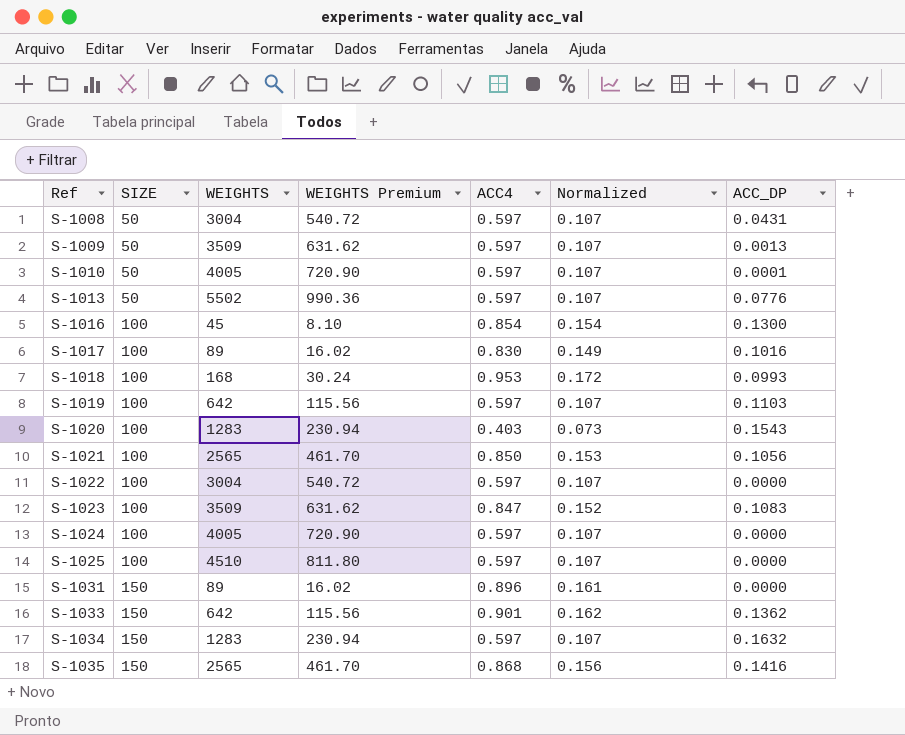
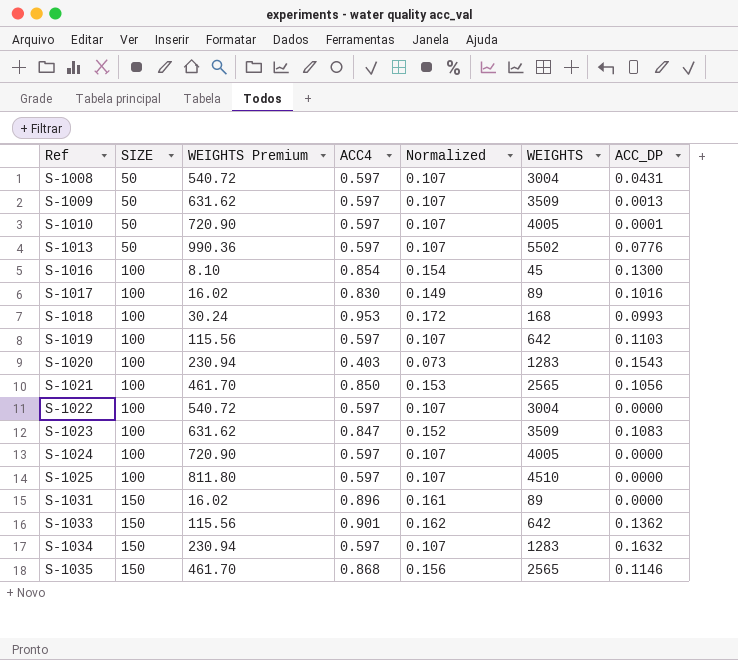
column WEIGHTS | position: 3 -> 6
S-1035 | ACC_DP: 0.1416 -> 0.1146

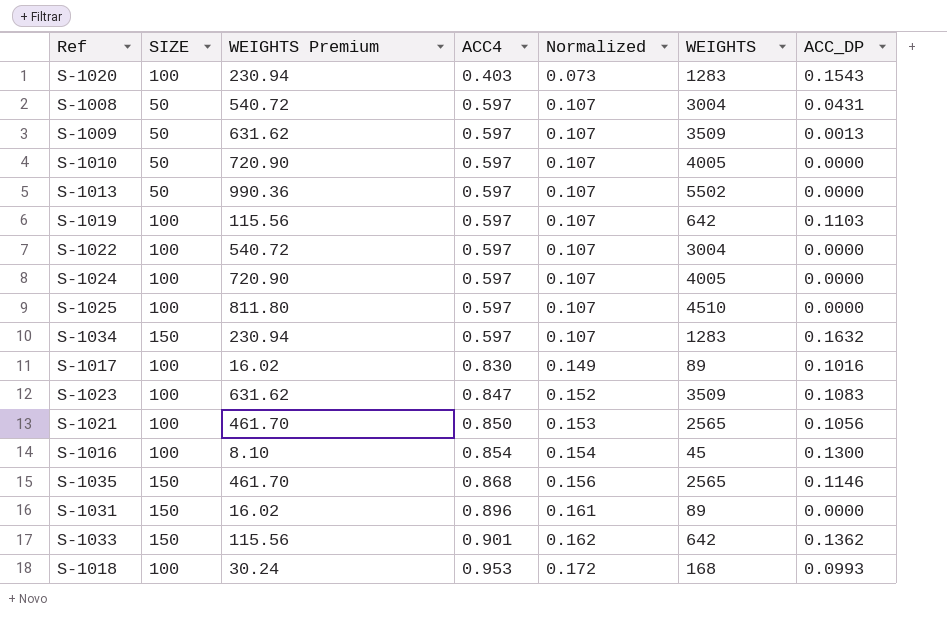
row order: Ref ascending -> ACC4 ascending
S-1010 | ACC_DP: 0.0001 -> 0.0000
S-1013 | ACC_DP: 0.0776 -> 0.0000

